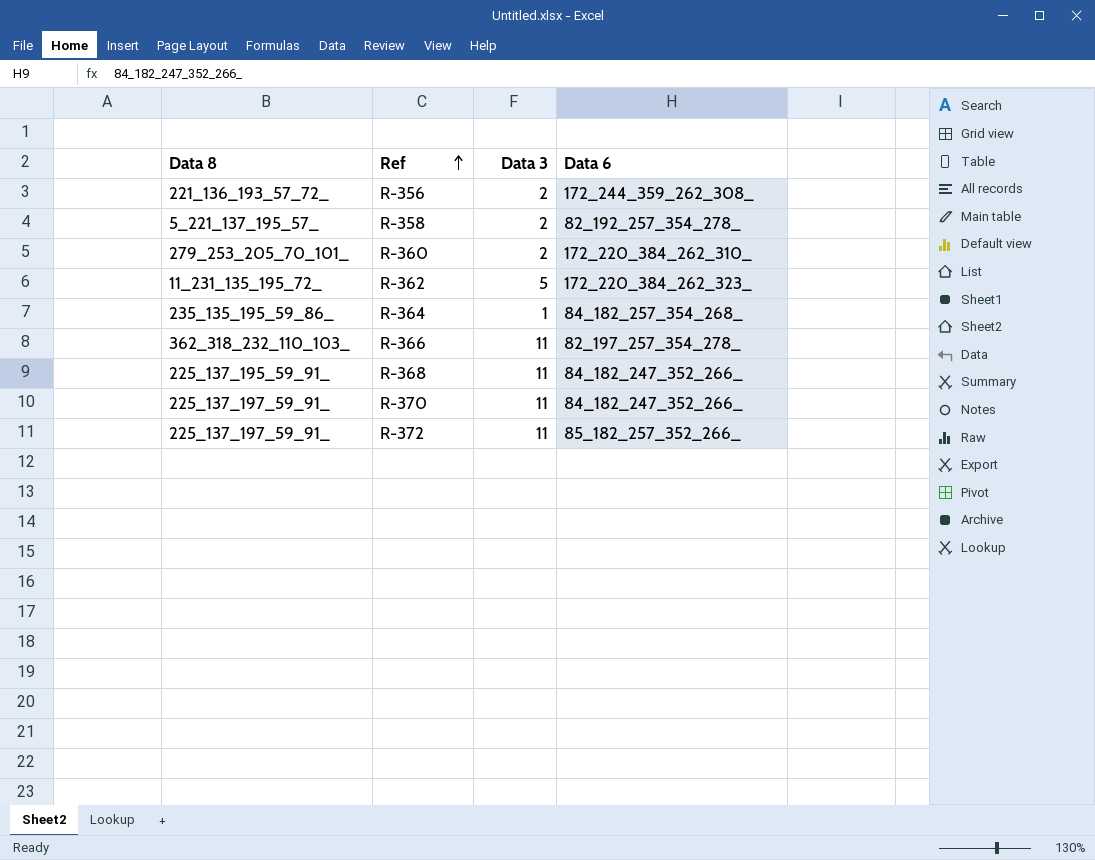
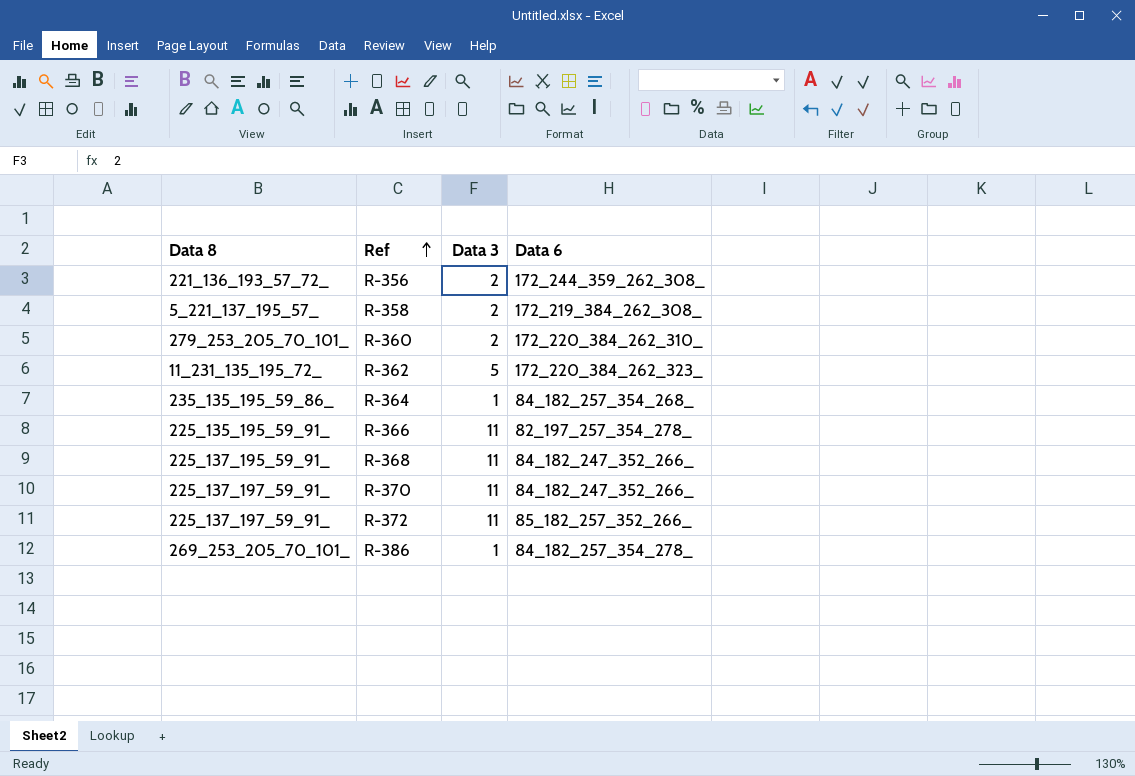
R-358 | Data 6: 82_192_257_354_278_ -> 172_219_384_262_308_
R-366 | Data 8: 362_318_232_110_103_ -> 225_135_195_59_91_
row R-386: none -> 269_253_205_70_101_ | 1 | 84_182_257_354_278_

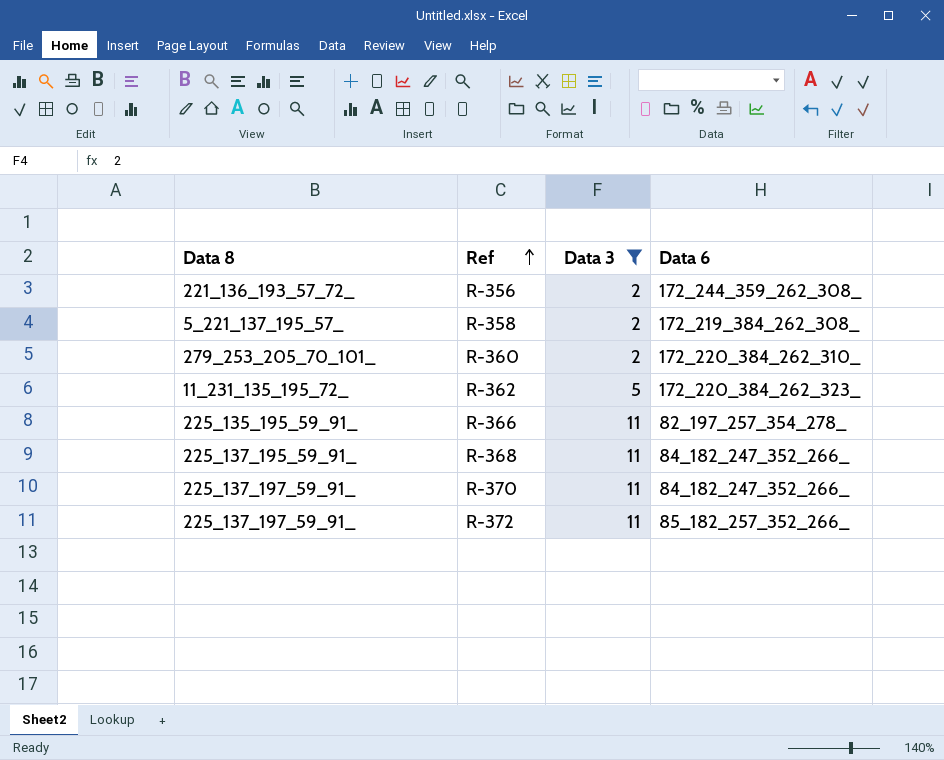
filter: none -> Data 3 != 1

